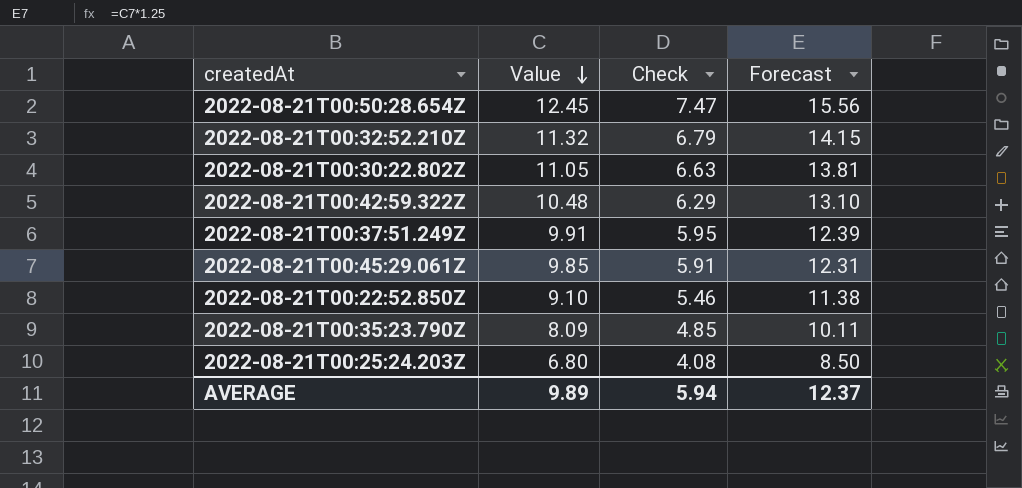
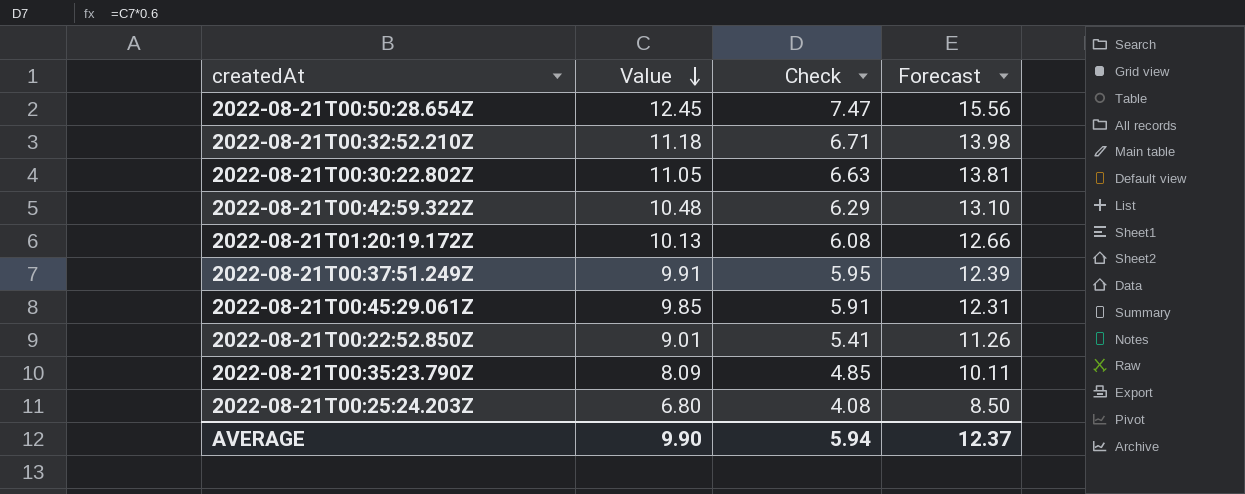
2022-08-21T00:32:52.210Z | Value: 11.32 -> 11.18
2022-08-21T00:32:52.210Z | Check: 6.79 -> 6.71
2022-08-21T00:32:52.210Z | Forecast: 14.15 -> 13.98
row 2022-08-21T01:20:19.172Z: none -> 10.13 | 6.08 | 12.66
2022-08-21T00:22:52.850Z | Value: 9.10 -> 9.01
2022-08-21T00:22:52.850Z | Check: 5.46 -> 5.41
2022-08-21T00:22:52.850Z | Forecast: 11.38 -> 11.26
AVERAGE | Value: 9.89 -> 9.90

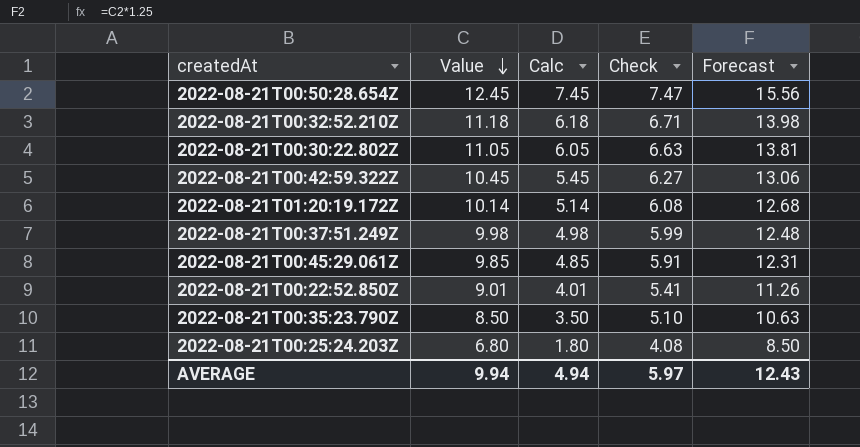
column Calc | formula: none -> [Value] - 5
2022-08-21T00:42:59.322Z | Value: 10.48 -> 10.45
2022-08-21T00:42:59.322Z | Check: 6.29 -> 6.27
2022-08-21T00:42:59.322Z | Forecast: 13.10 -> 13.06
2022-08-21T01:20:19.172Z | Value: 10.13 -> 10.14
2022-08-21T01:20:19.172Z | Forecast: 12.66 -> 12.68
2022-08-21T00:37:51.249Z | Value: 9.91 -> 9.98
2022-08-21T00:37:51.249Z | Check: 5.95 -> 5.99
2022-08-21T00:37:51.249Z | Forecast: 12.39 -> 12.48
2022-08-21T00:35:23.790Z | Value: 8.09 -> 8.50
2022-08-21T00:35:23.790Z | Check: 4.85 -> 5.10
2022-08-21T00:35:23.790Z | Forecast: 10.11 -> 10.63
AVERAGE | Value: 9.90 -> 9.94
AVERAGE | Check: 5.94 -> 5.97
AVERAGE | Forecast: 12.37 -> 12.43

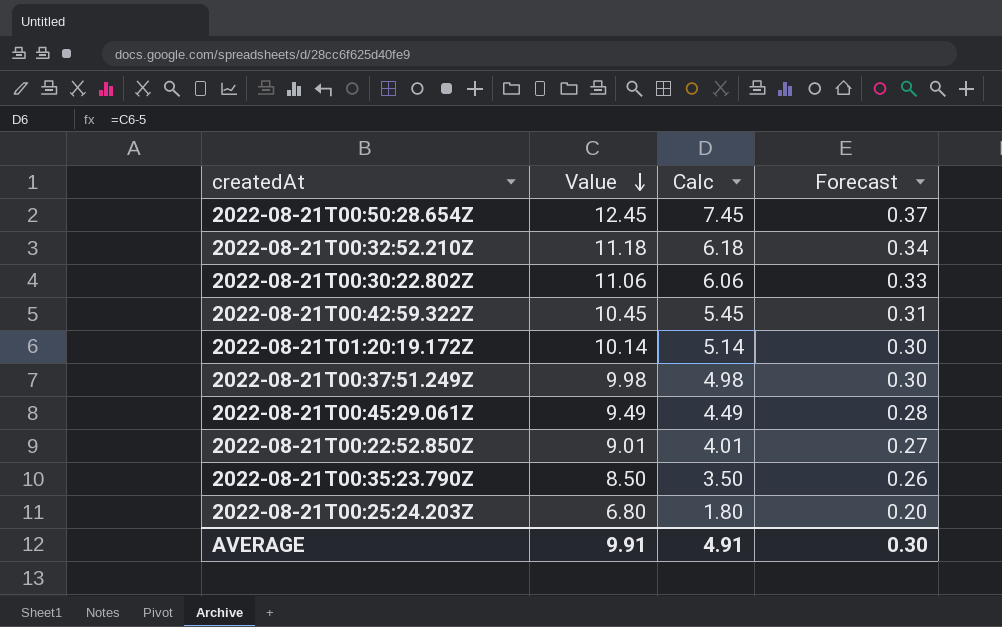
column Check | formula: [Value] * 0.6 -> none
column Forecast | formula: [Value] * 1.25 -> [Value] * 0.03
2022-08-21T00:30:22.802Z | Value: 11.05 -> 11.06
2022-08-21T00:30:22.802Z | Calc: 6.05 -> 6.06
2022-08-21T00:45:29.061Z | Value: 9.85 -> 9.49
2022-08-21T00:45:29.061Z | Calc: 4.85 -> 4.49
AVERAGE | Value: 9.94 -> 9.91
AVERAGE | Calc: 4.94 -> 4.91
AVERAGE | Forecast: 12.43 -> 0.30

